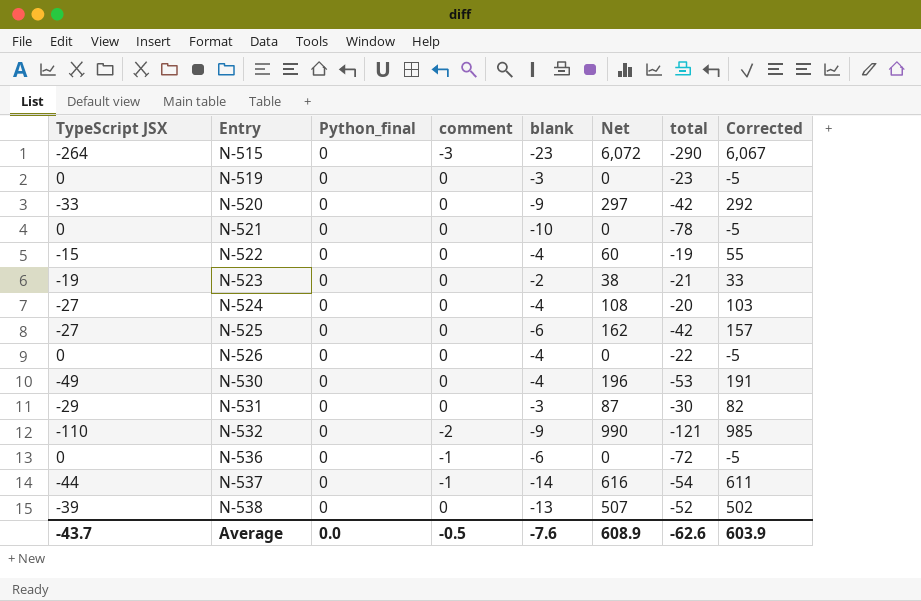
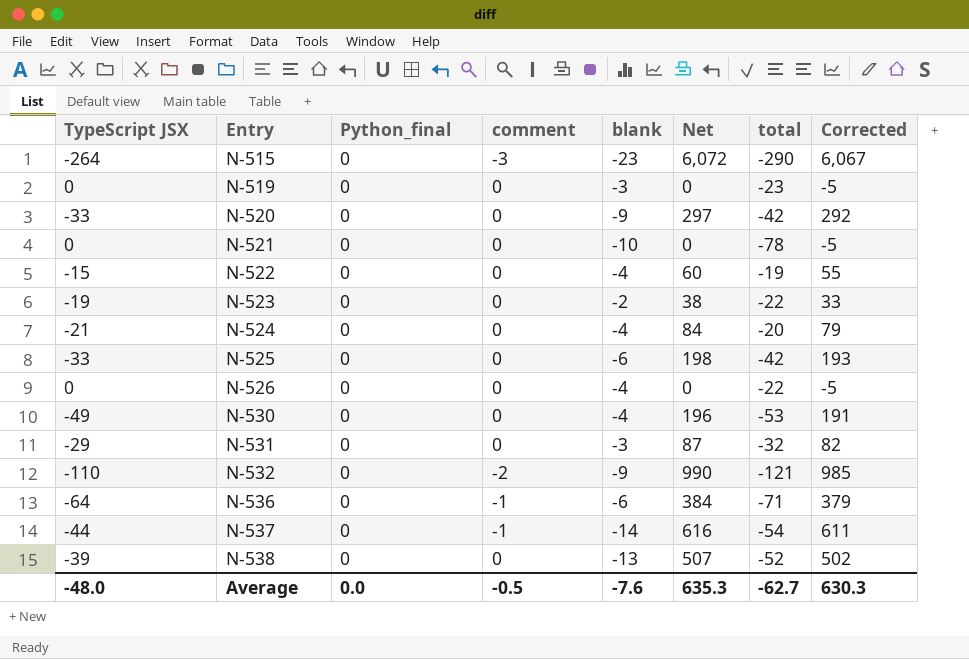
N-523 | total: -21 -> -22
N-524 | TypeScript JSX: -27 -> -21
N-524 | Net: 108 -> 84
N-524 | Corrected: 103 -> 79
N-525 | TypeScript JSX: -27 -> -33
N-525 | Net: 162 -> 198
N-525 | Corrected: 157 -> 193
N-531 | total: -30 -> -32
N-536 | TypeScript JSX: 0 -> -64
N-536 | Net: 0 -> 384
N-536 | total: -72 -> -71
N-536 | Corrected: -5 -> 379
Average | TypeScript JSX: -43.7 -> -48.0
Average | Net: 608.9 -> 635.3
Average | total: -62.6 -> -62.7
Average | Corrected: 603.9 -> 630.3

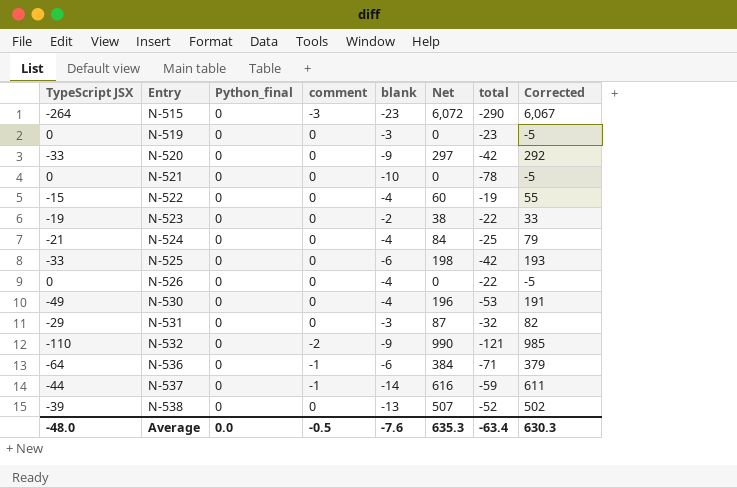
N-524 | total: -20 -> -25
N-537 | total: -54 -> -59
Average | total: -62.7 -> -63.4

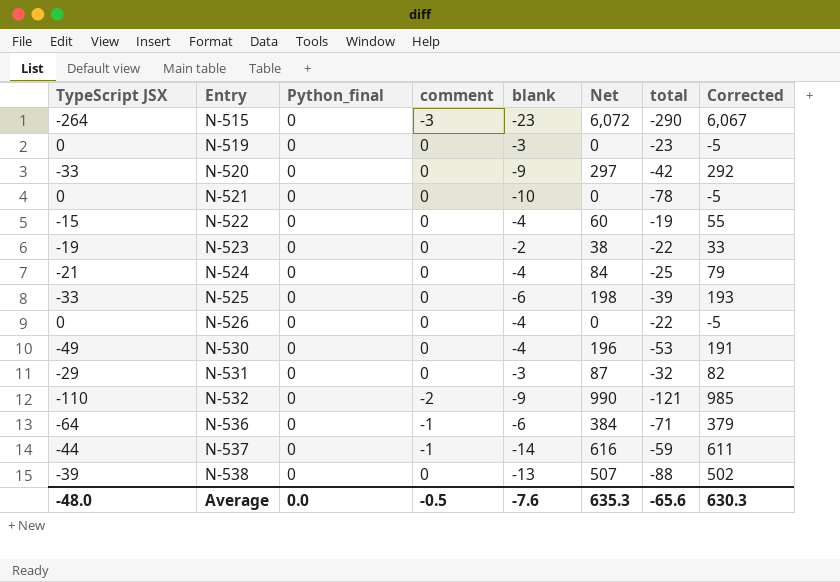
N-525 | total: -42 -> -39
N-538 | total: -52 -> -88
Average | total: -63.4 -> -65.6

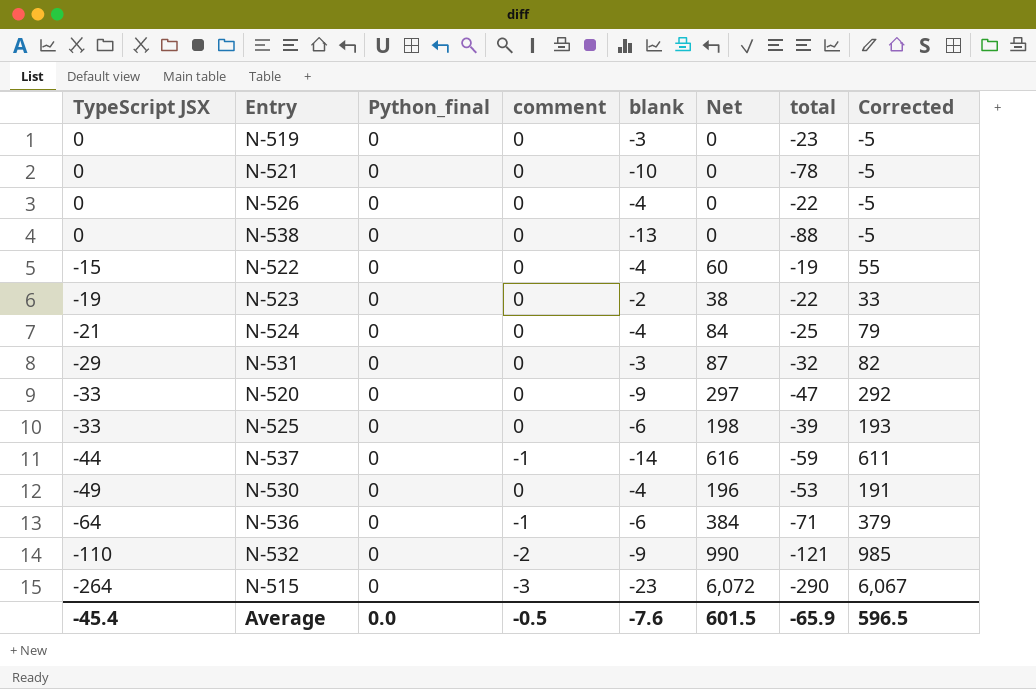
row order: Entry ascending -> TypeScript JSX descending
N-538 | TypeScript JSX: -39 -> 0
N-538 | Net: 507 -> 0
N-538 | Corrected: 502 -> -5
N-520 | total: -42 -> -47
Average | TypeScript JSX: -48.0 -> -45.4
Average | Net: 635.3 -> 601.5
Average | total: -65.6 -> -65.9
Average | Corrected: 630.3 -> 596.5

